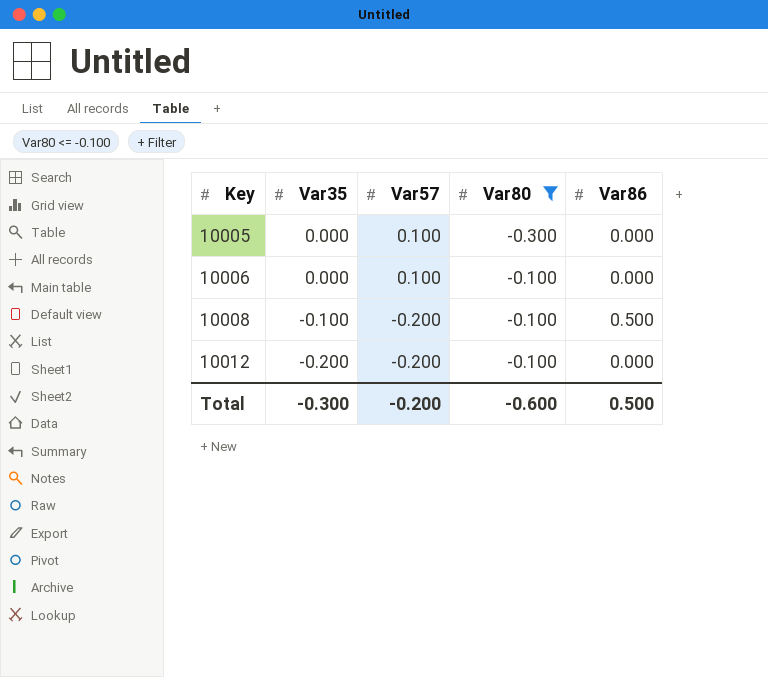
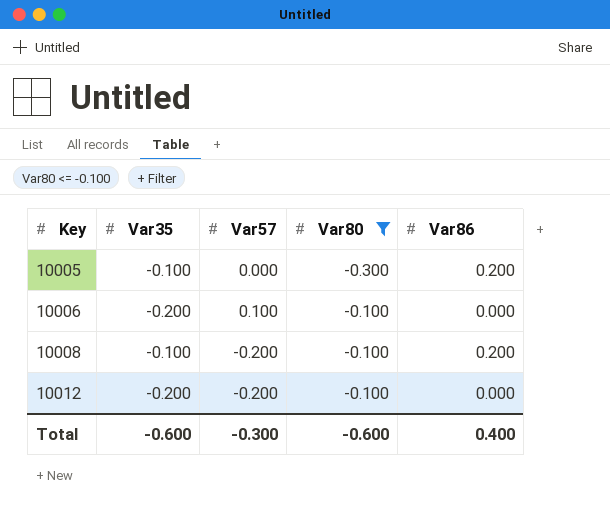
10005 | Var35: 0.000 -> -0.100
10005 | Var57: 0.100 -> 0.000
10005 | Var86: 0.000 -> 0.200
10006 | Var35: 0.000 -> -0.200
10008 | Var86: 0.500 -> 0.200
Total | Var35: -0.300 -> -0.600
Total | Var57: -0.200 -> -0.300
Total | Var86: 0.500 -> 0.400

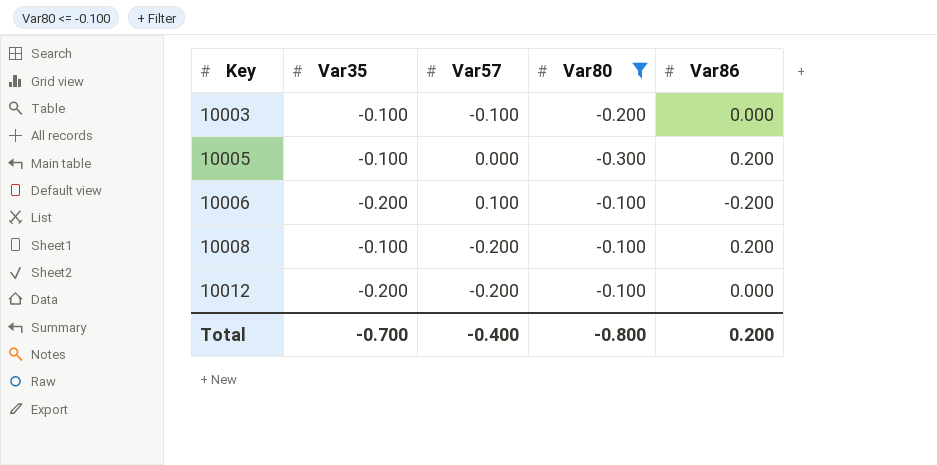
row 10003: none -> -0.100 | -0.100 | -0.200 | 0.000
10006 | Var86: 0.000 -> -0.200
Total | Var35: -0.600 -> -0.700
Total | Var57: -0.300 -> -0.400
Total | Var80: -0.600 -> -0.800
Total | Var86: 0.400 -> 0.200

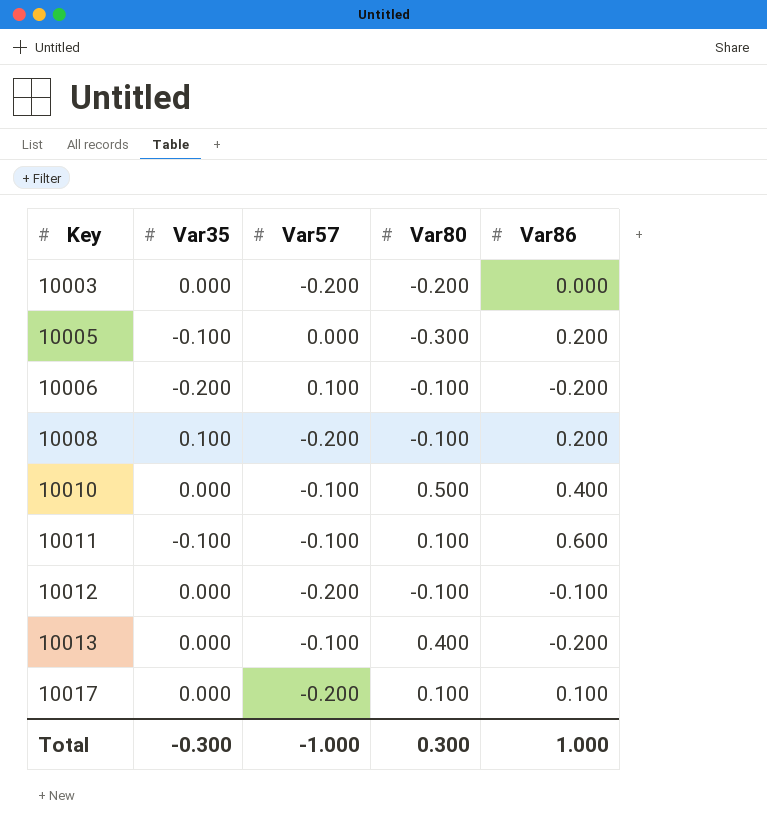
filter: Var80 <= -0.100 -> none
10003 | Var35: -0.100 -> 0.000
10003 | Var57: -0.100 -> -0.200
10008 | Var35: -0.100 -> 0.100
10012 | Var35: -0.200 -> 0.000
10012 | Var86: 0.000 -> -0.100
Total | Var35: -0.700 -> -0.300
Total | Var57: -0.400 -> -1.000
Total | Var80: -0.800 -> 0.300
Total | Var86: 0.200 -> 1.000

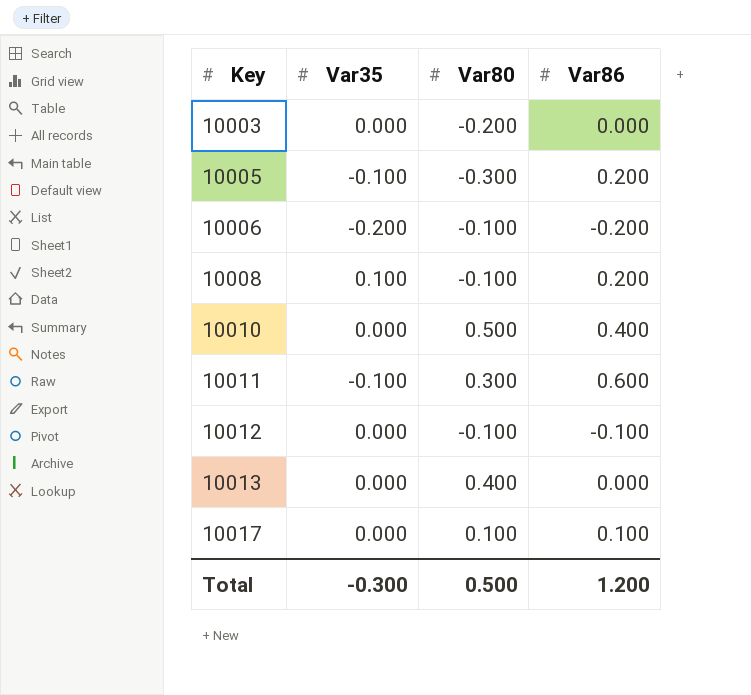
column Var57 | position: 3 -> none
10011 | Var80: 0.100 -> 0.300
10013 | Var86: -0.200 -> 0.000
Total | Var80: 0.300 -> 0.500
Total | Var86: 1.000 -> 1.200

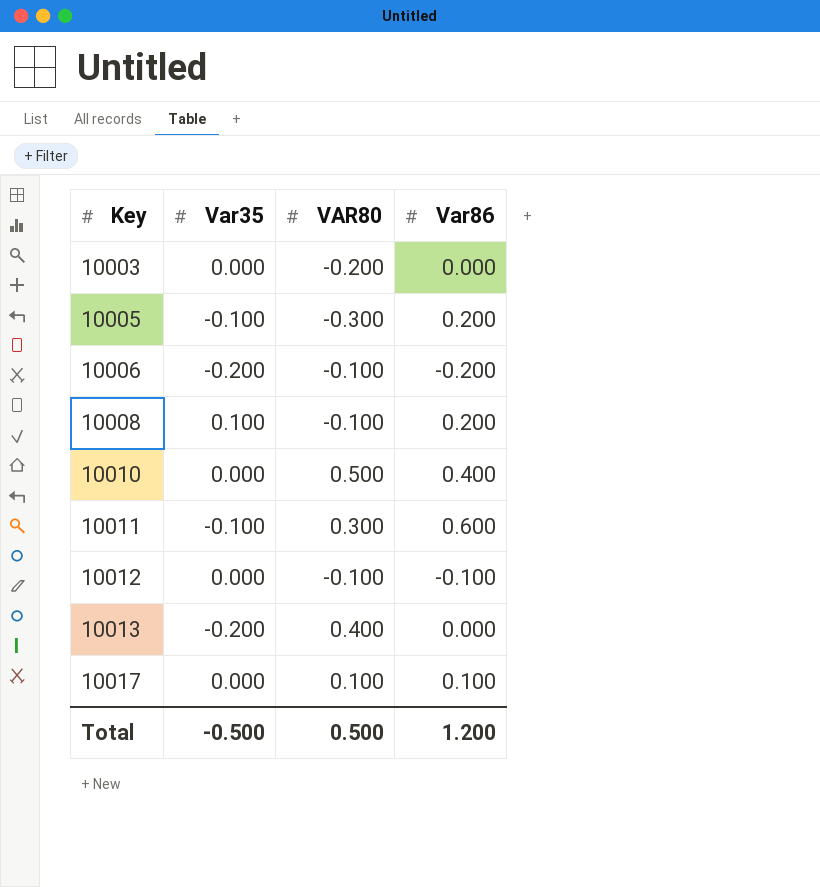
column name: Var80 -> VAR80
10013 | Var35: 0.000 -> -0.200
Total | Var35: -0.300 -> -0.500

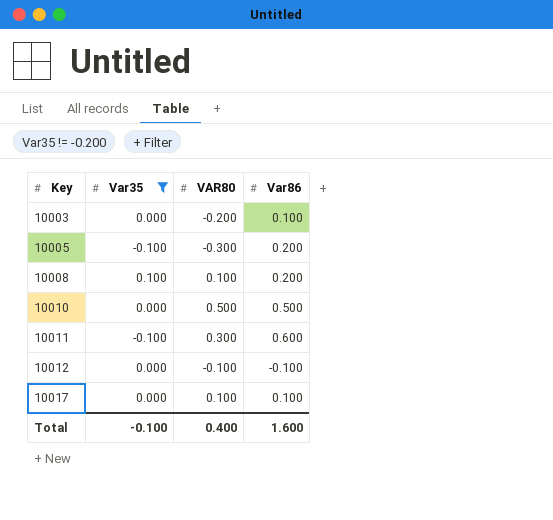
filter: none -> Var35 != -0.200
10003 | Var86: 0.000 -> 0.100
10008 | VAR80: -0.100 -> 0.100
10010 | Var86: 0.400 -> 0.500
Total | Var35: -0.500 -> -0.100
Total | VAR80: 0.500 -> 0.400
Total | Var86: 1.200 -> 1.600

